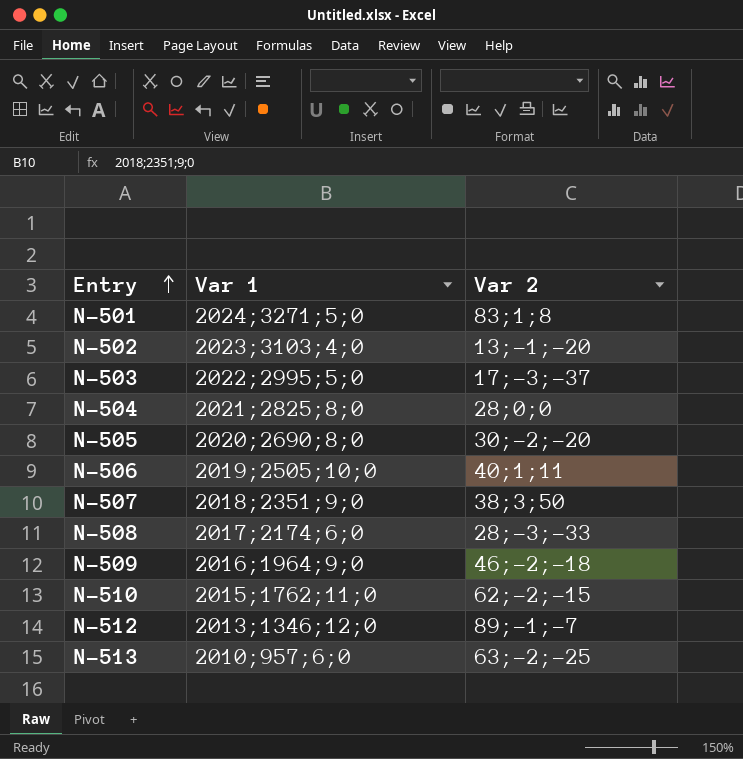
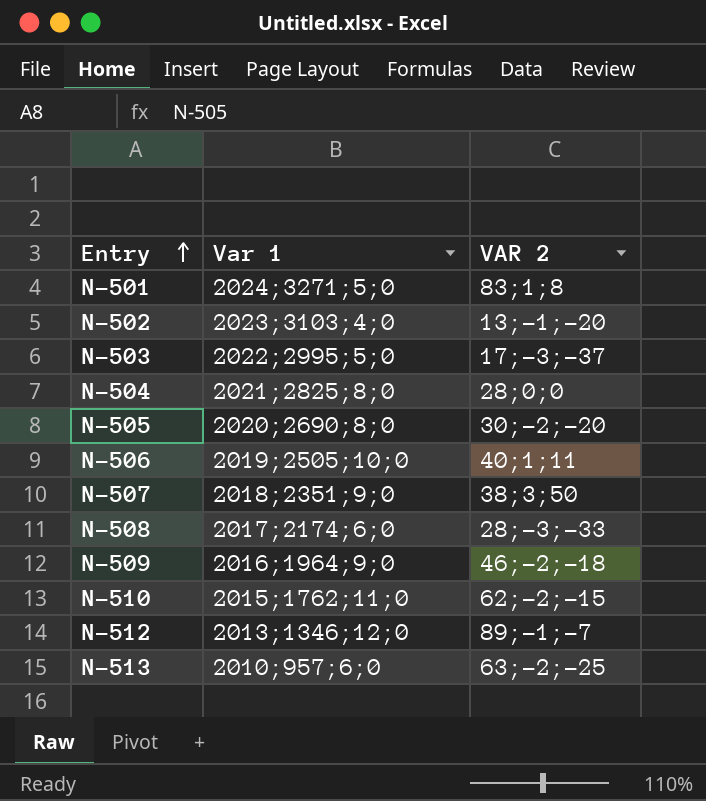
column name: Var 2 -> VAR 2

